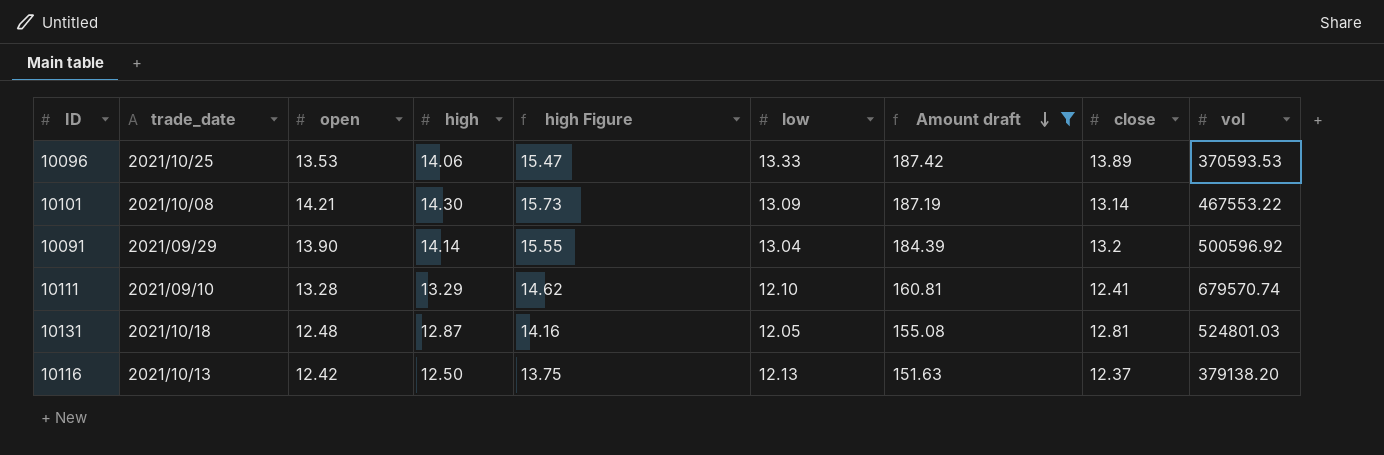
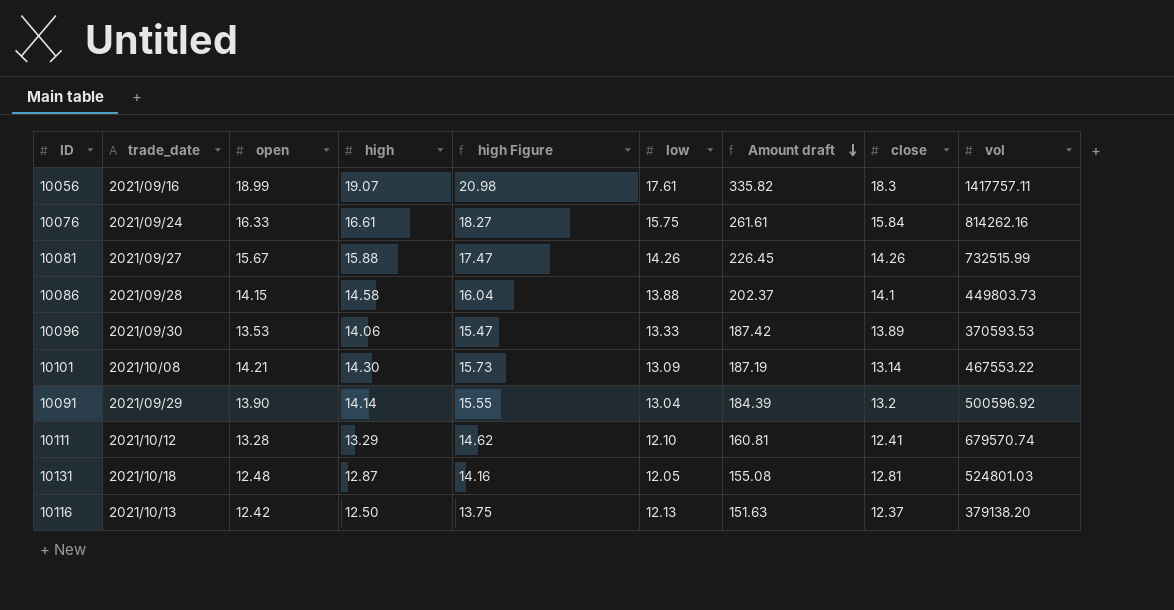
filter: Amount draft <= 187.42 -> none
10096 | trade_date: 2021/10/25 -> 2021/09/30
10111 | trade_date: 2021/09/10 -> 2021/10/12

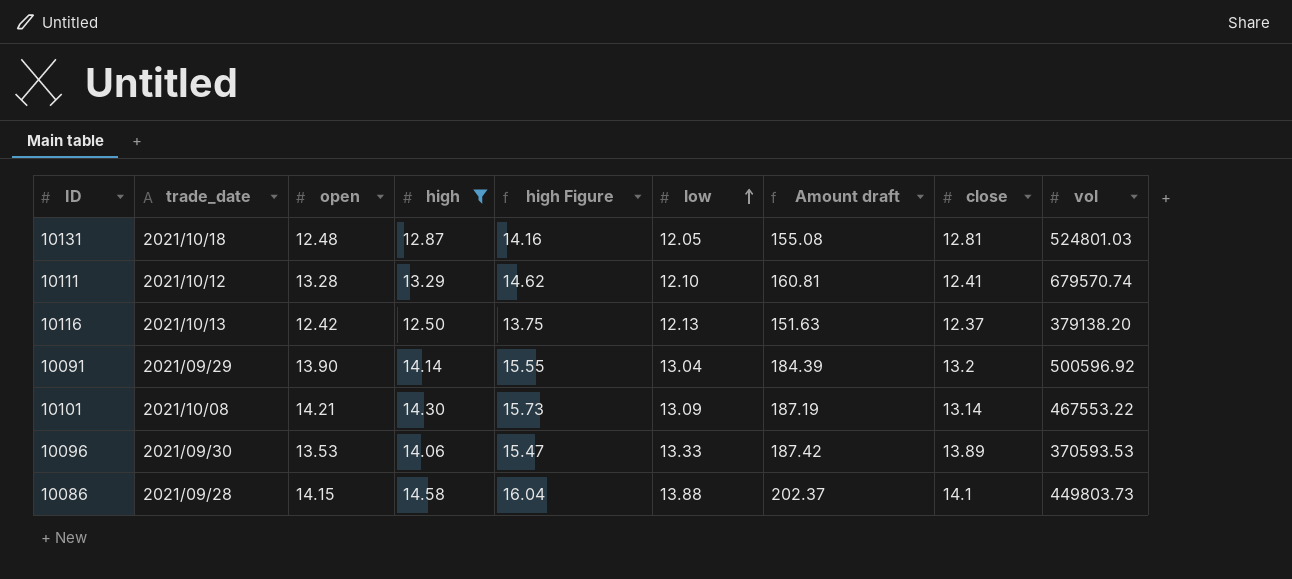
filter: none -> high <= 14.58
row order: Amount draft descending -> low ascending

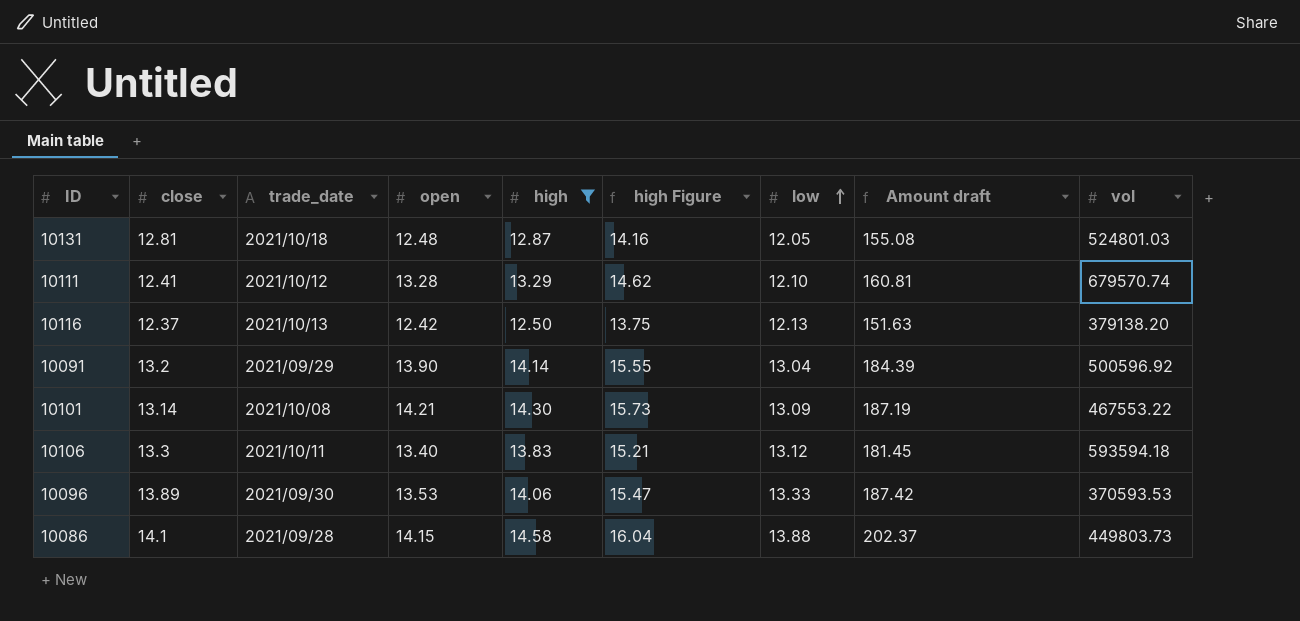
column close | position: 8 -> 2
row 10106: none -> 13.3 | 2021/10/11 | 13.40 | 13.83 | 15.21 | 13.12 | 181.45 | 593594.18

